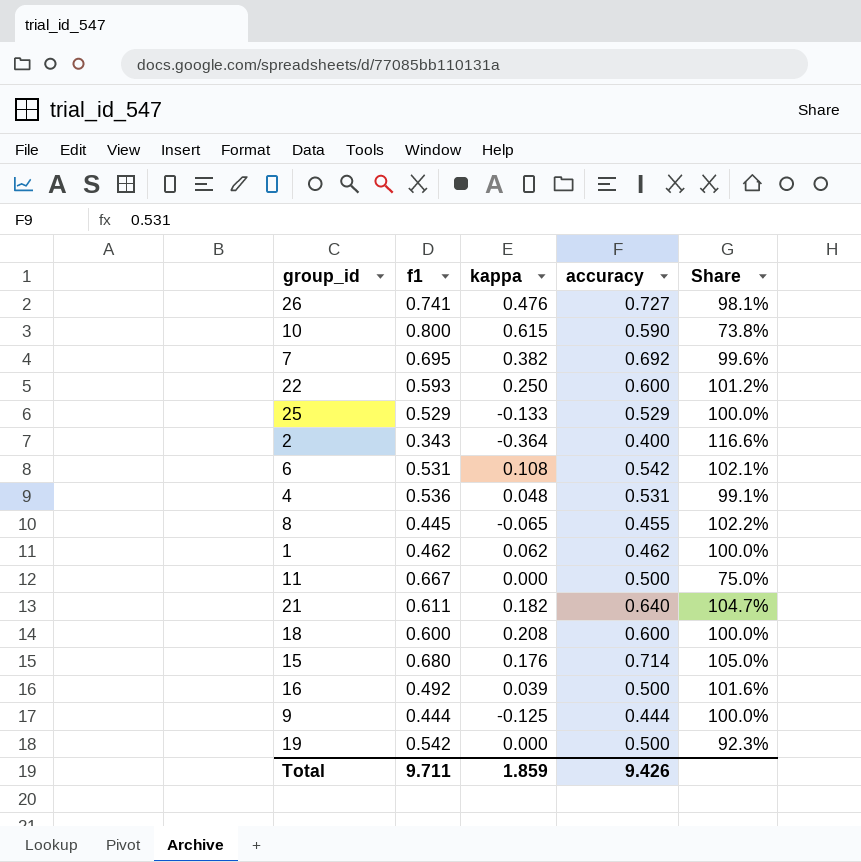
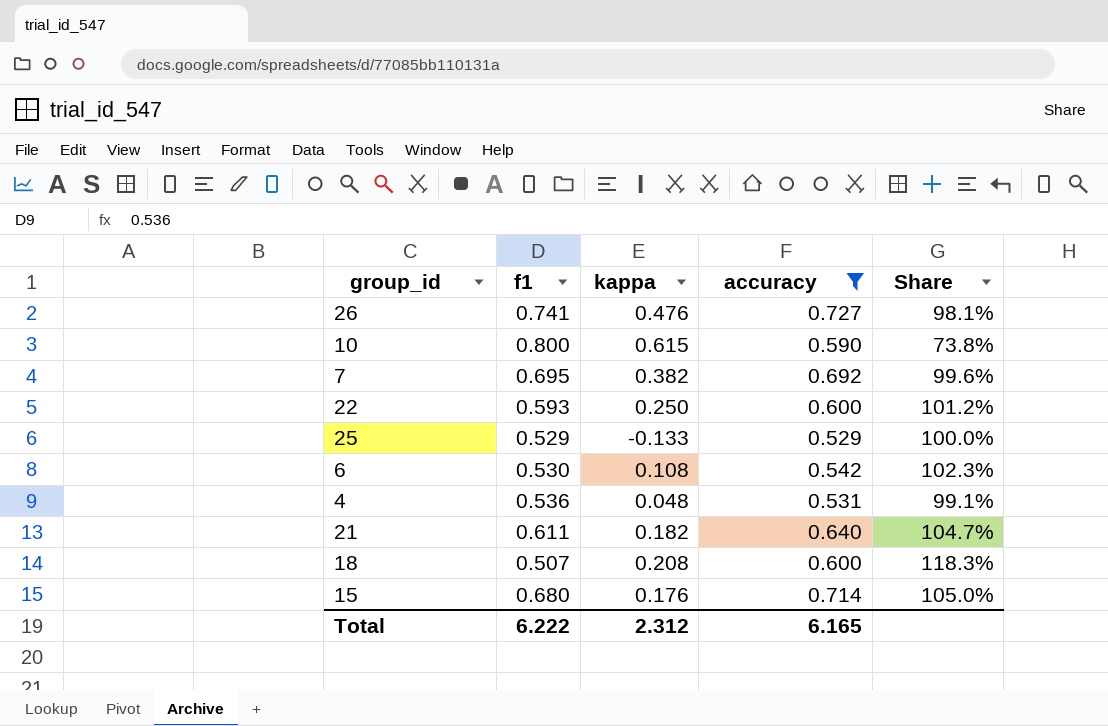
filter: none -> accuracy >= 0.529
6 | f1: 0.531 -> 0.530
6 | Share: 102.1% -> 102.3%
18 | f1: 0.600 -> 0.507
18 | Share: 100.0% -> 118.3%
Total | f1: 9.711 -> 6.222
Total | kappa: 1.859 -> 2.312
Total | accuracy: 9.426 -> 6.165

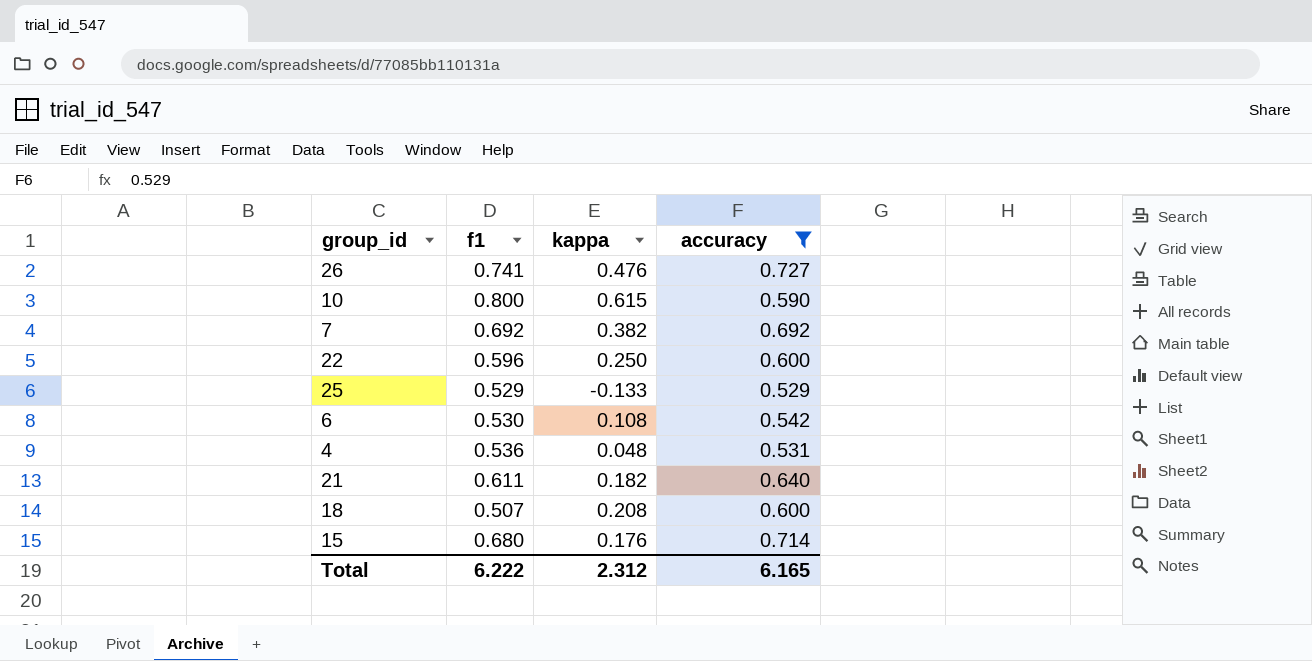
column Share | formula: [accuracy] / [f1] -> none
7 | f1: 0.695 -> 0.692
22 | f1: 0.593 -> 0.596

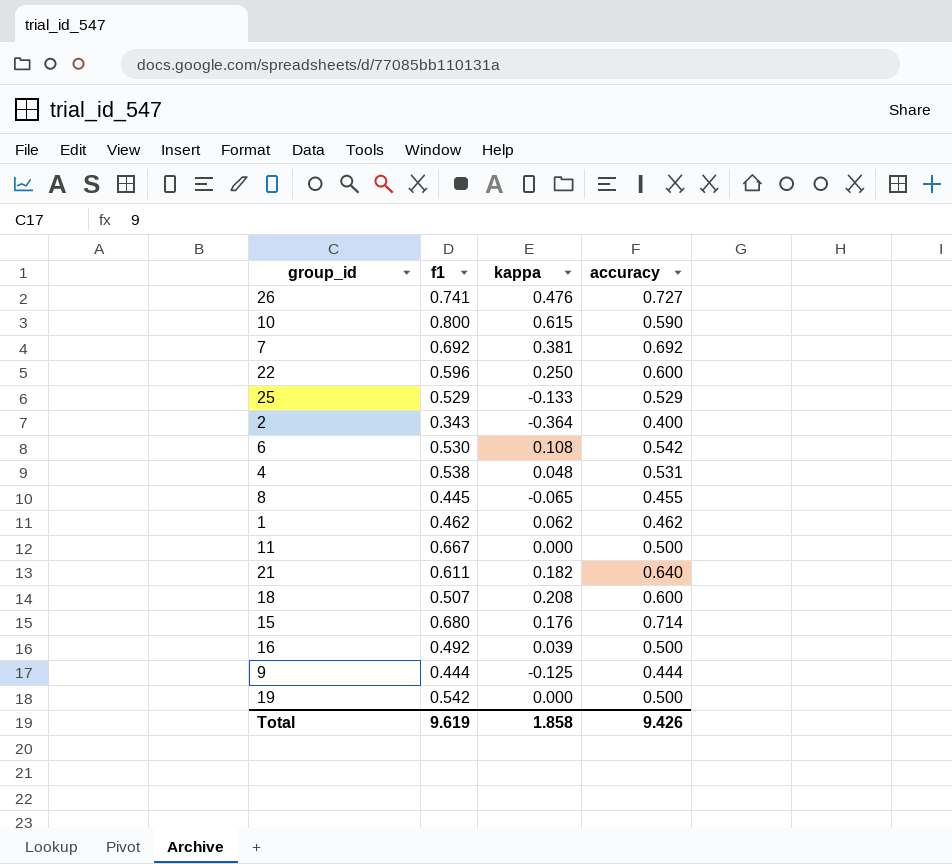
filter: accuracy >= 0.529 -> none
7 | kappa: 0.382 -> 0.381
4 | f1: 0.536 -> 0.538
Total | f1: 6.222 -> 9.619
Total | kappa: 2.312 -> 1.858
Total | accuracy: 6.165 -> 9.426

